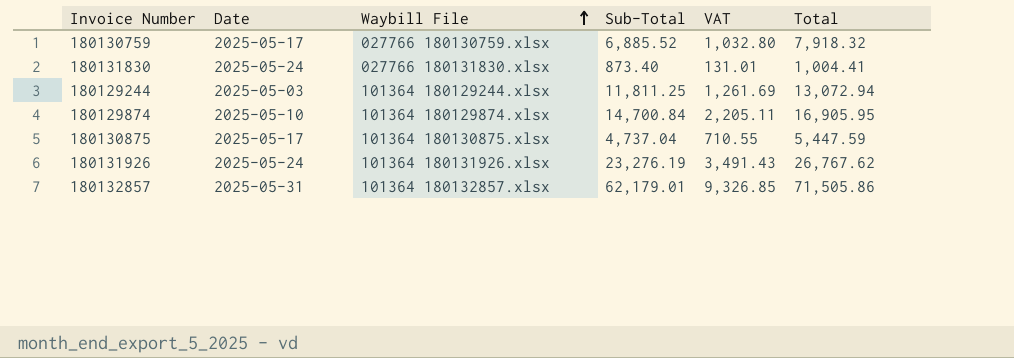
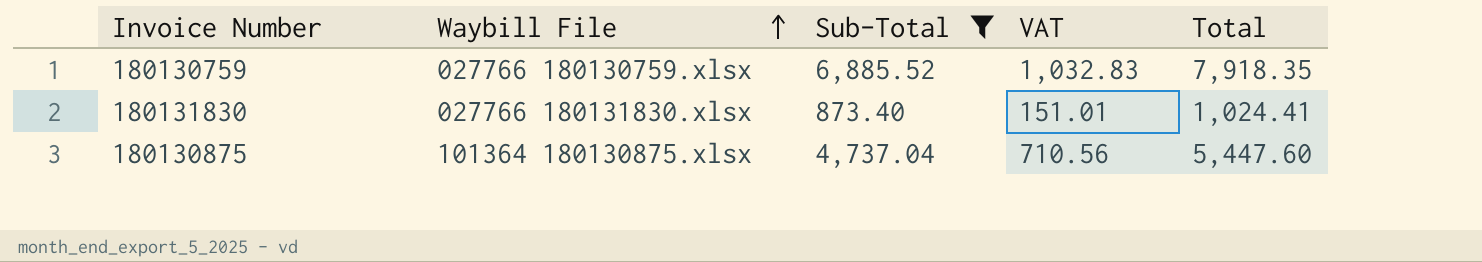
filter: none -> Sub-Total <= 6,885.52
column Date | position: 2 -> none
180130759 | VAT: 1,032.80 -> 1,032.83
180130759 | Total: 7,918.32 -> 7,918.35
180131830 | VAT: 131.01 -> 151.01
180131830 | Total: 1,004.41 -> 1,024.41
180130875 | VAT: 710.55 -> 710.56
180130875 | Total: 5,447.59 -> 5,447.60

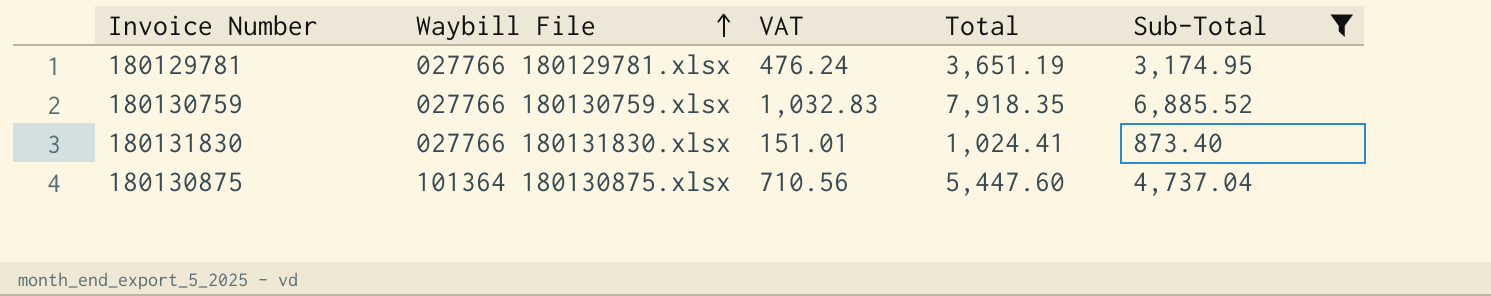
column Sub-Total | position: 3 -> 5
row 180129781: none -> 027766 180129781.xlsx | 476.24 | 3,651.19 | 3,174.95

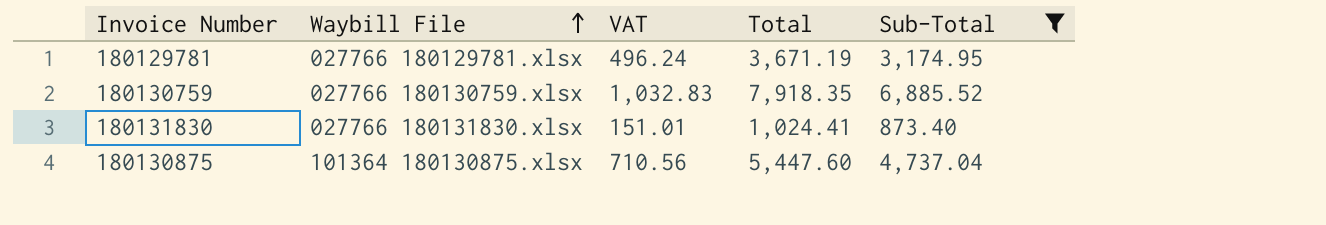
180129781 | VAT: 476.24 -> 496.24
180129781 | Total: 3,651.19 -> 3,671.19

